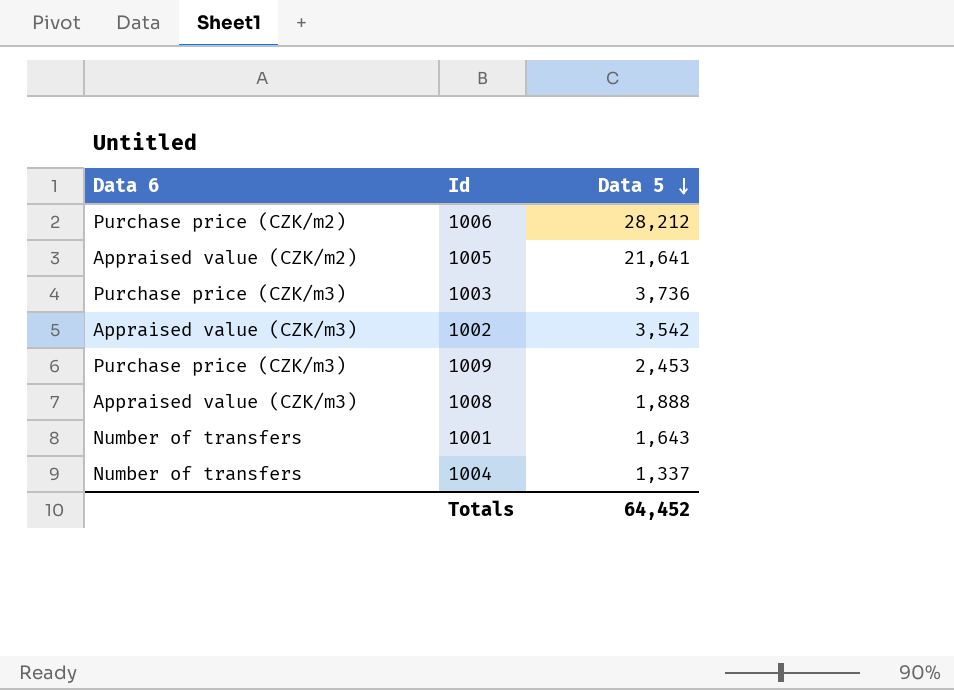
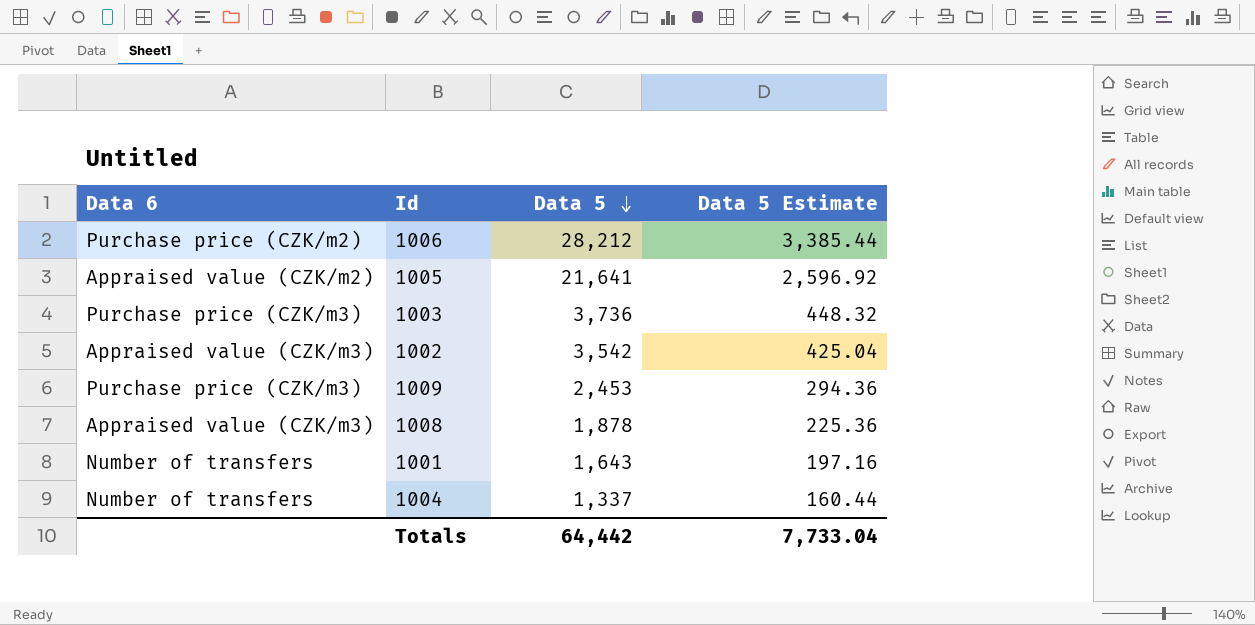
column Data 5 Estimate | formula: none -> [Data 5] * 0.12
1008 | Data 5: 1,888 -> 1,878
Totals | Data 5: 64,452 -> 64,442

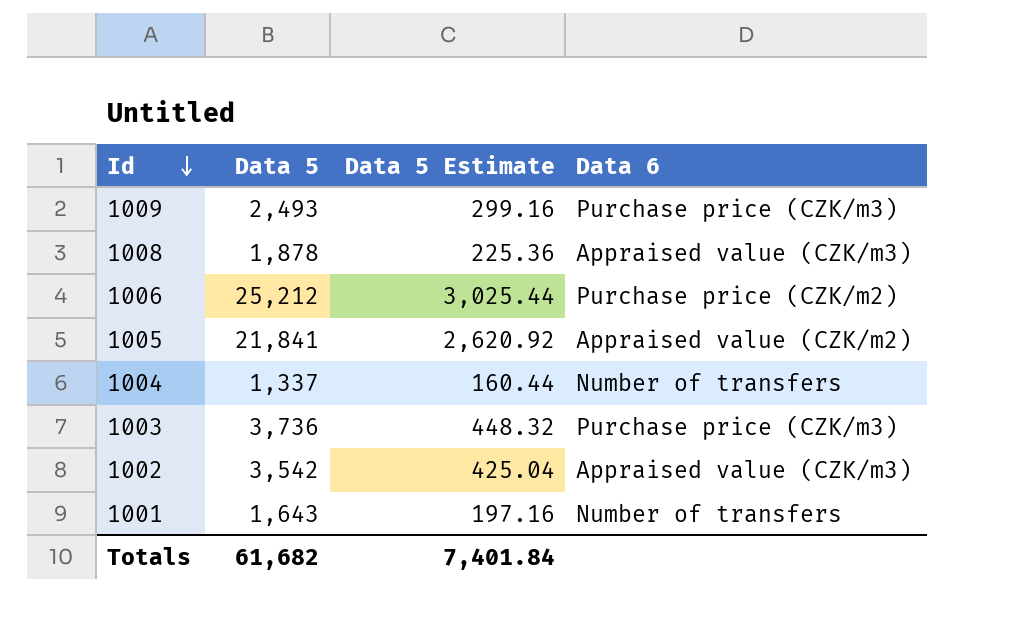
row order: Data 5 descending -> Id descending
column Data 6 | position: 1 -> 4
1009 | Data 5: 2,453 -> 2,493
1009 | Data 5 Estimate: 294.36 -> 299.16
1006 | Data 5: 28,212 -> 25,212
1006 | Data 5 Estimate: 3,385.44 -> 3,025.44
1005 | Data 5: 21,641 -> 21,841
1005 | Data 5 Estimate: 2,596.92 -> 2,620.92
Totals | Data 5: 64,442 -> 61,682
Totals | Data 5 Estimate: 7,733.04 -> 7,401.84

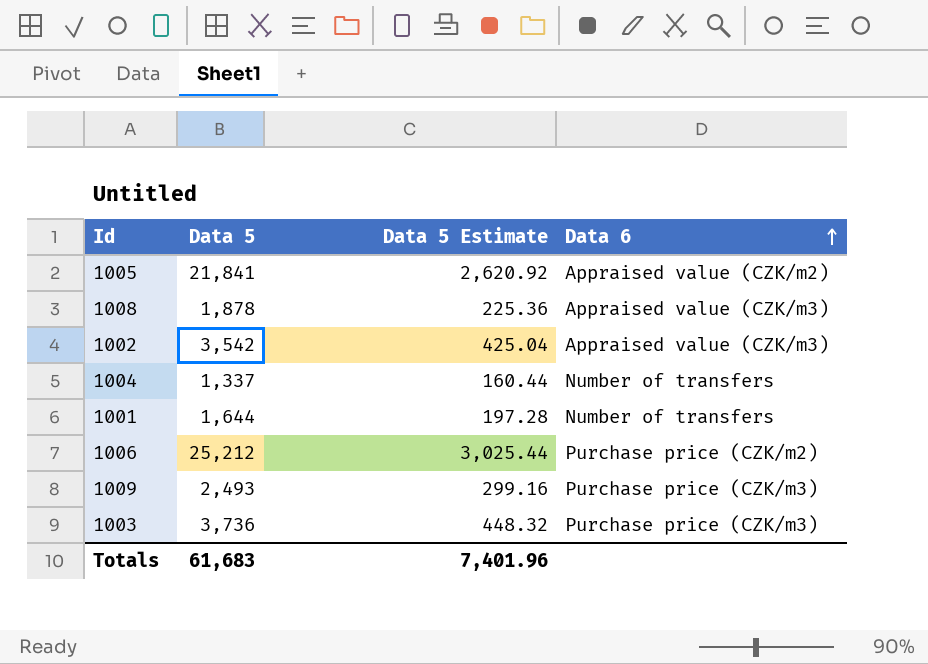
row order: Id descending -> Data 6 ascending
1001 | Data 5: 1,643 -> 1,644
1001 | Data 5 Estimate: 197.16 -> 197.28
Totals | Data 5: 61,682 -> 61,683
Totals | Data 5 Estimate: 7,401.84 -> 7,401.96

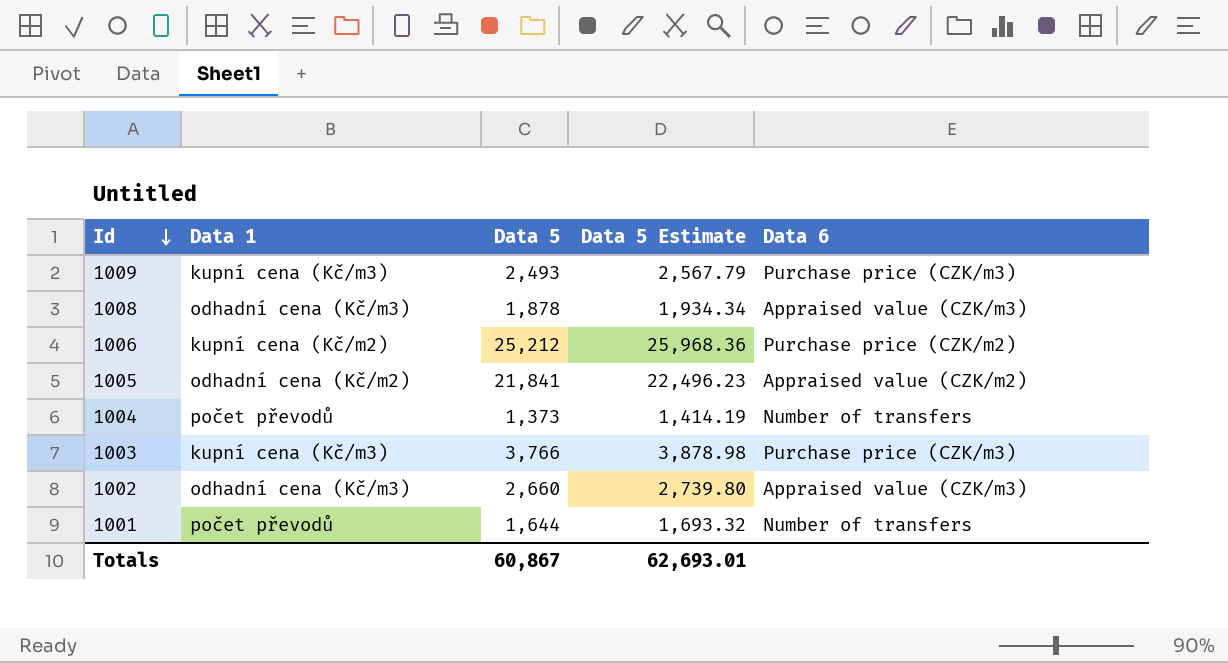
row order: Data 6 ascending -> Id descending
column Data 1 | position: none -> 2
column Data 5 Estimate | formula: [Data 5] * 0.12 -> [Data 5] * 1.03
1004 | Data 5: 1,337 -> 1,373
1003 | Data 5: 3,736 -> 3,766
1002 | Data 5: 3,542 -> 2,660
Totals | Data 5: 61,683 -> 60,867
Totals | Data 5 Estimate: 7,401.96 -> 62,693.01

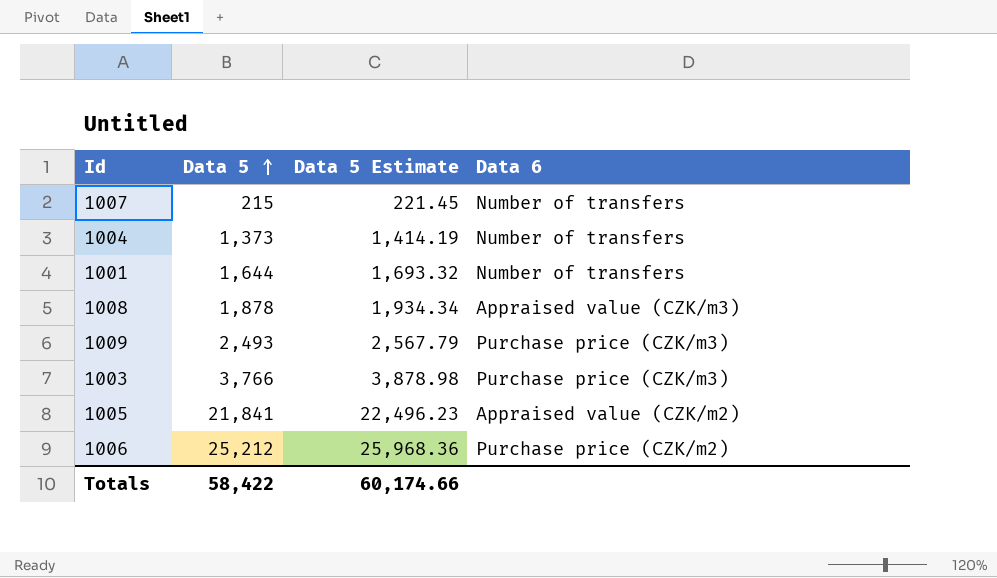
row order: Id descending -> Data 5 ascending
column Data 1 | position: 2 -> none
row 1002: odhadní cena (Kč/m3) | 2,660 | 2,739.80 | Appraised value (CZK/m3) -> none
row 1007: none -> 215 | 221.45 | Number of transfers
Totals | Data 5: 60,867 -> 58,422
Totals | Data 5 Estimate: 62,693.01 -> 60,174.66

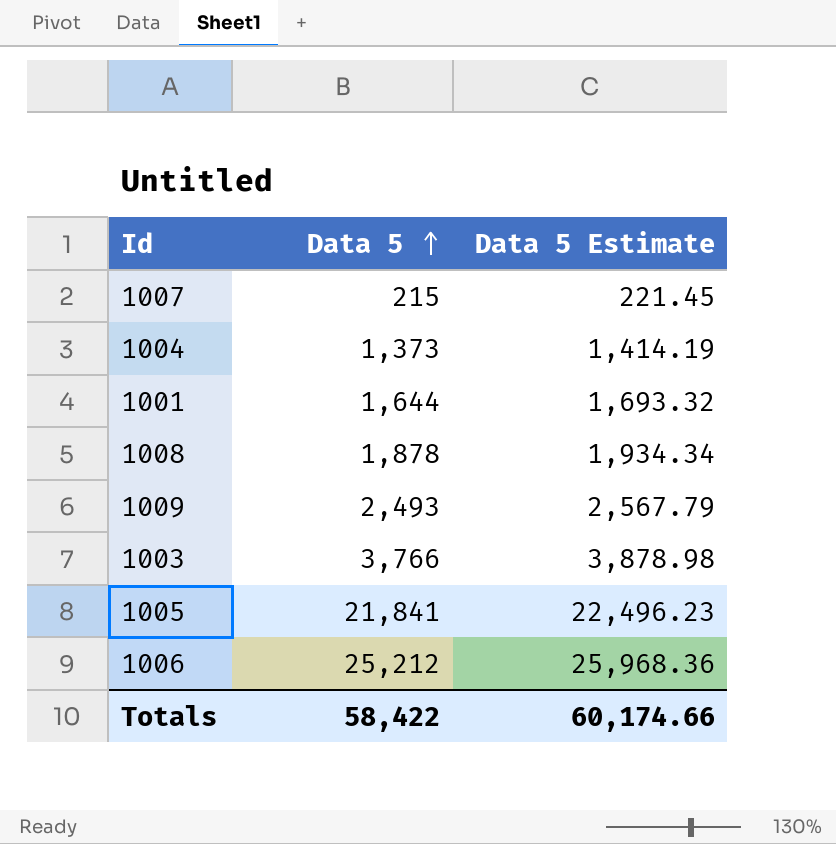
column Data 6 | position: 4 -> none

